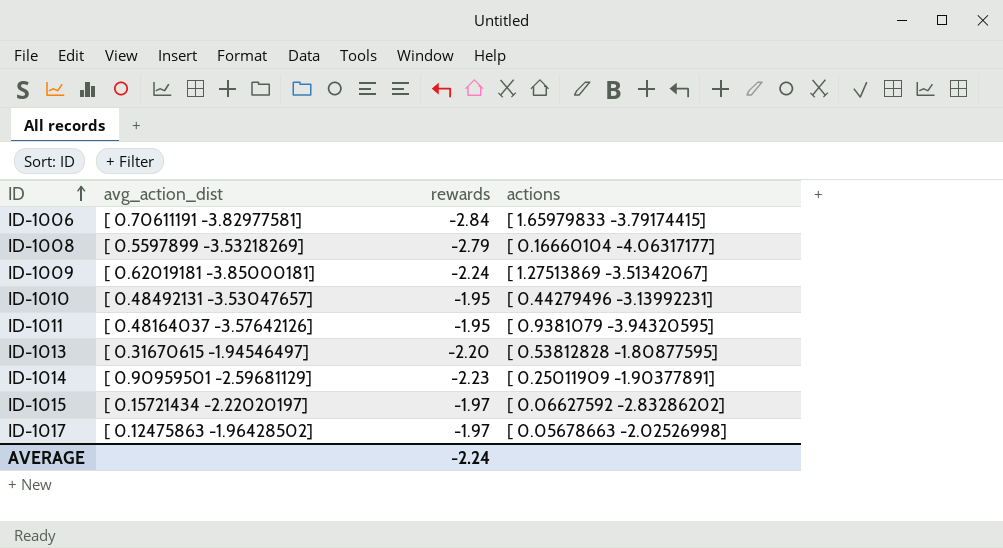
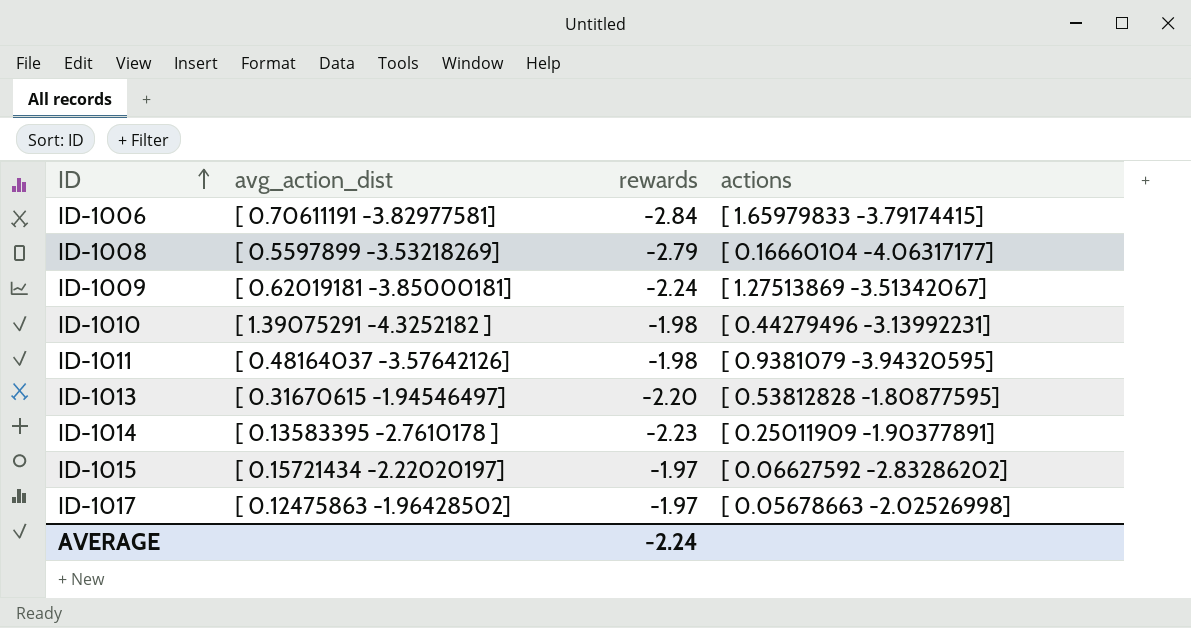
ID-1010 | avg_action_dist: [ 0.48492131 -3.53047657] -> [ 1.39075291 -4.3252182 ]
ID-1010 | rewards: -1.95 -> -1.98
ID-1011 | rewards: -1.95 -> -1.98
ID-1014 | avg_action_dist: [ 0.90959501 -2.59681129] -> [ 0.13583395 -2.7610178 ]

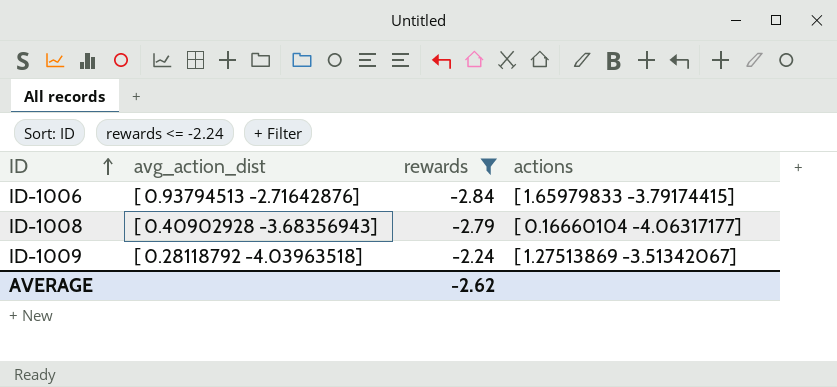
filter: none -> rewards <= -2.24
ID-1006 | avg_action_dist: [ 0.70611191 -3.82977581] -> [ 0.93794513 -2.71642876]
ID-1008 | avg_action_dist: [ 0.5597899 -3.53218269] -> [ 0.40902928 -3.68356943]
ID-1009 | avg_action_dist: [ 0.62019181 -3.85000181] -> [ 0.28118792 -4.03963518]
AVERAGE | rewards: -2.24 -> -2.62

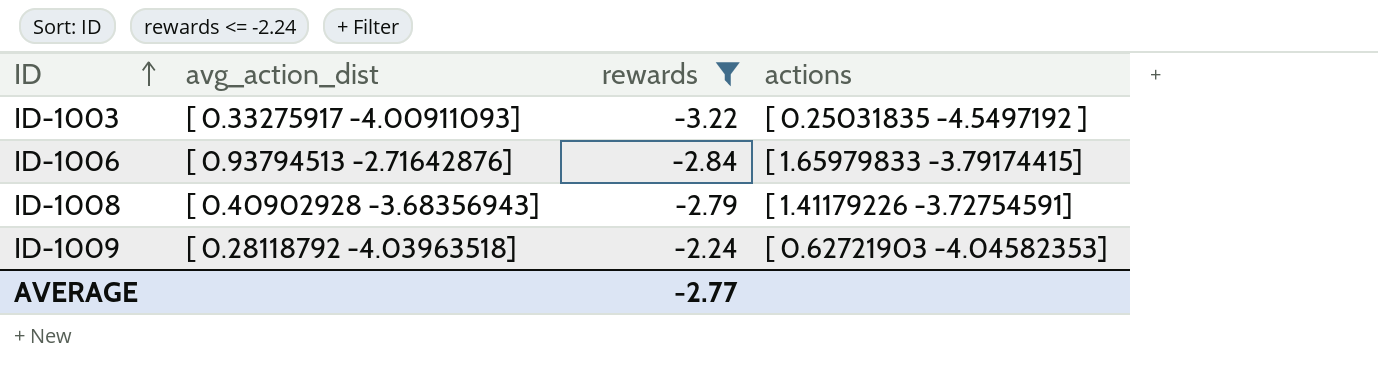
row ID-1003: none -> [ 0.33275917 -4.00911093] | -3.22 | [ 0.25031835 -4.5497192 ]
ID-1008 | actions: [ 0.16660104 -4.06317177] -> [ 1.41179226 -3.72754591]
ID-1009 | actions: [ 1.27513869 -3.51342067] -> [ 0.62721903 -4.04582353]
AVERAGE | rewards: -2.62 -> -2.77

